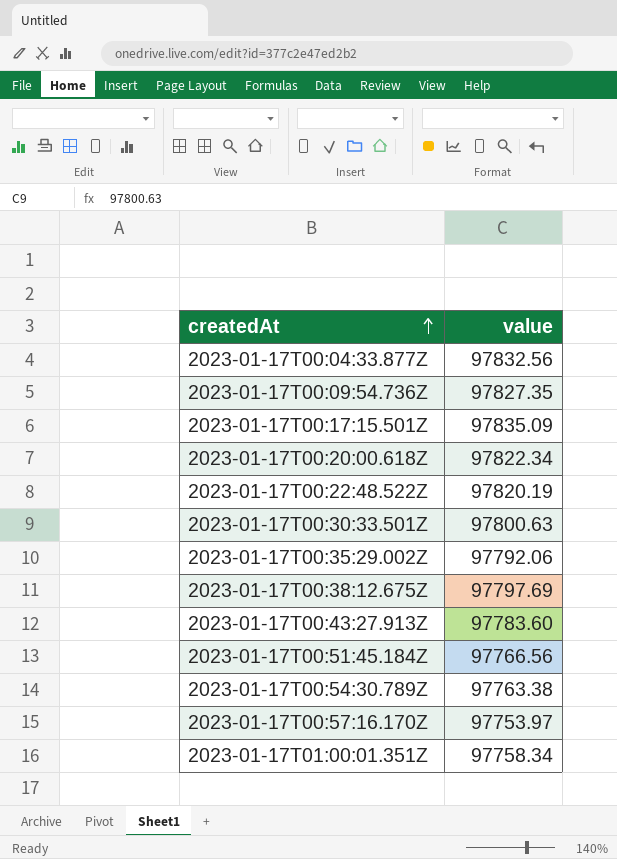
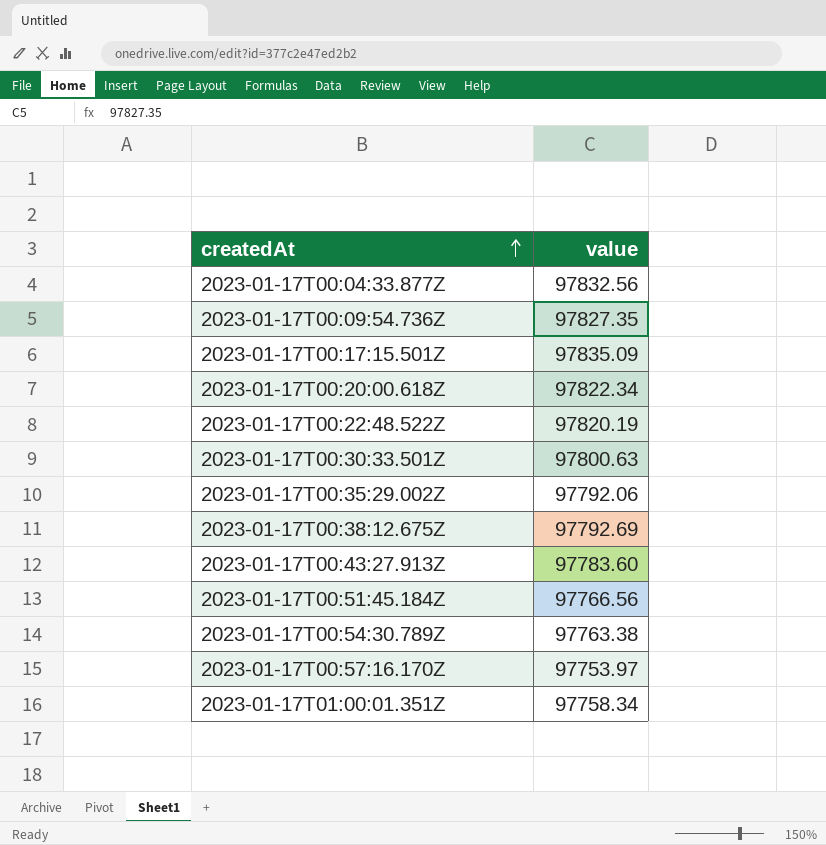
2023-01-17T00:38:12.675Z | value: 97797.69 -> 97792.69

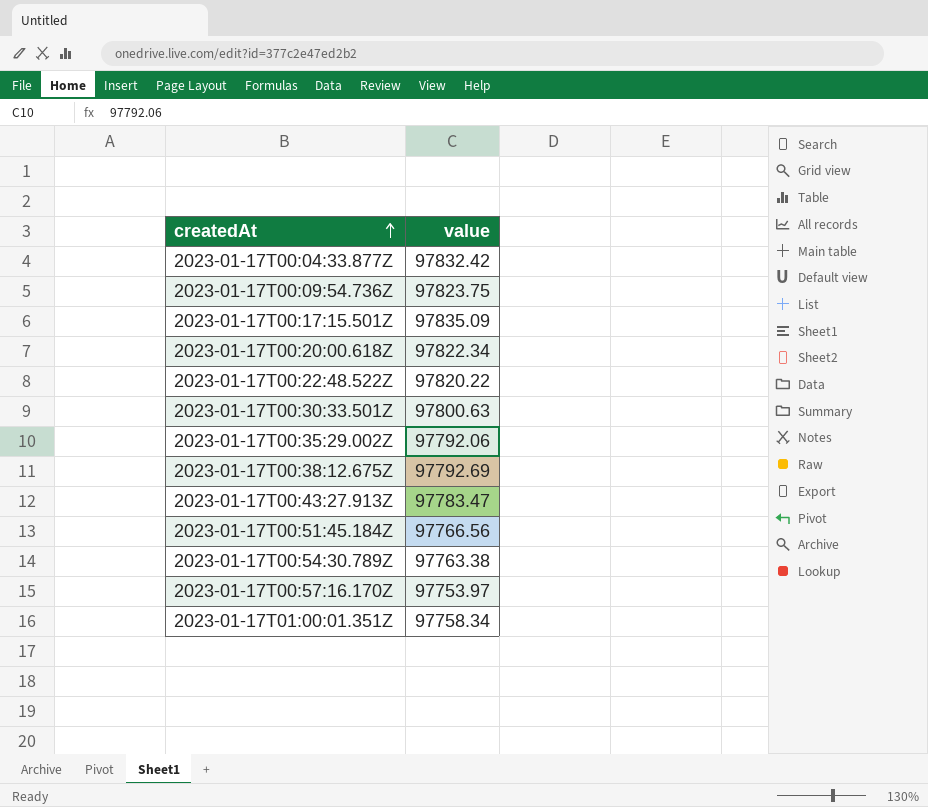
2023-01-17T00:04:33.877Z | value: 97832.56 -> 97832.42
2023-01-17T00:09:54.736Z | value: 97827.35 -> 97823.75
2023-01-17T00:22:48.522Z | value: 97820.19 -> 97820.22
2023-01-17T00:43:27.913Z | value: 97783.60 -> 97783.47

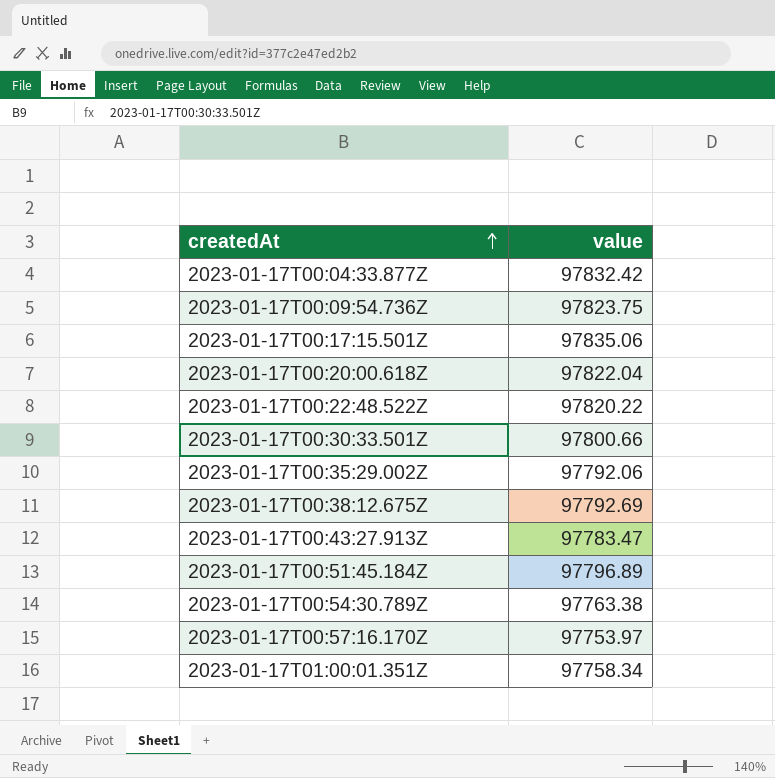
2023-01-17T00:17:15.501Z | value: 97835.09 -> 97835.06
2023-01-17T00:20:00.618Z | value: 97822.34 -> 97822.04
2023-01-17T00:30:33.501Z | value: 97800.63 -> 97800.66
2023-01-17T00:51:45.184Z | value: 97766.56 -> 97796.89

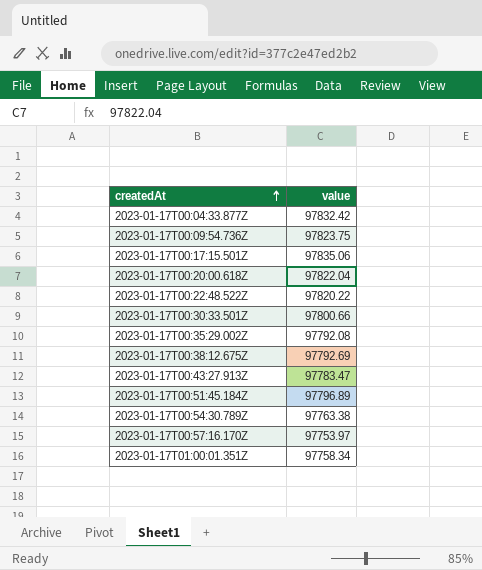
2023-01-17T00:35:29.002Z | value: 97792.06 -> 97792.08

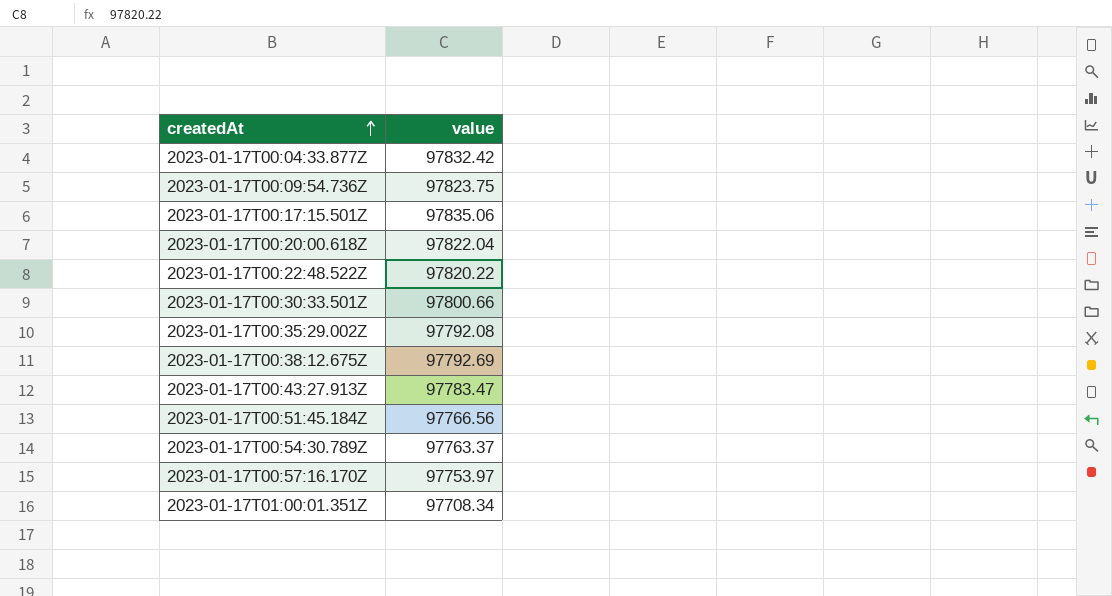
2023-01-17T00:51:45.184Z | value: 97796.89 -> 97766.56
2023-01-17T00:54:30.789Z | value: 97763.38 -> 97763.37
2023-01-17T01:00:01.351Z | value: 97758.34 -> 97708.34

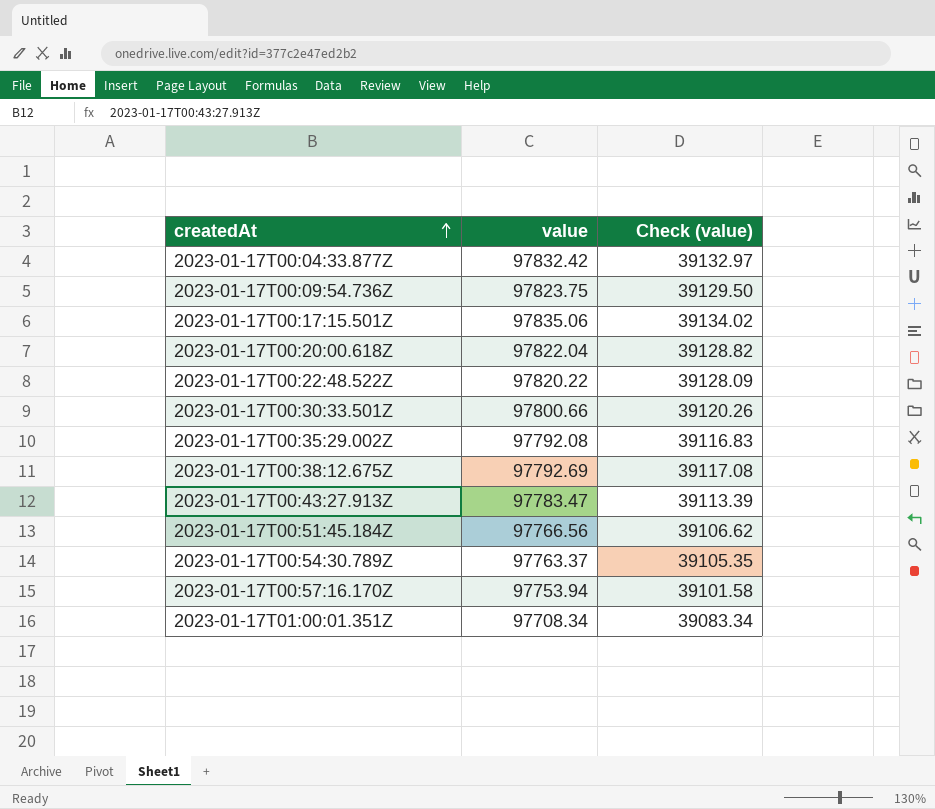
column Check (value) | formula: none -> [value] * 0.4
2023-01-17T00:57:16.170Z | value: 97753.97 -> 97753.94

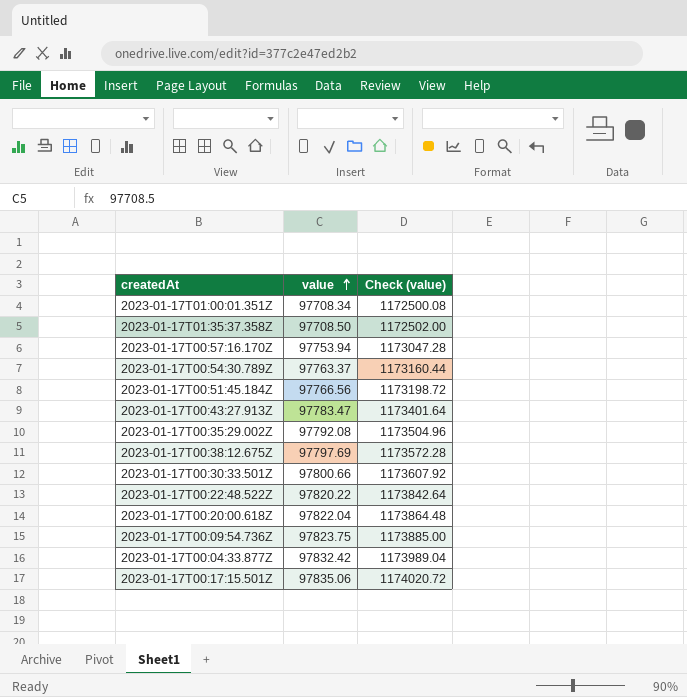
row order: createdAt ascending -> value ascending
column Check (value) | formula: [value] * 0.4 -> [value] * 12
row 2023-01-17T01:35:37.358Z: none -> 97708.50 | 1172502.00
2023-01-17T00:38:12.675Z | value: 97792.69 -> 97797.69

